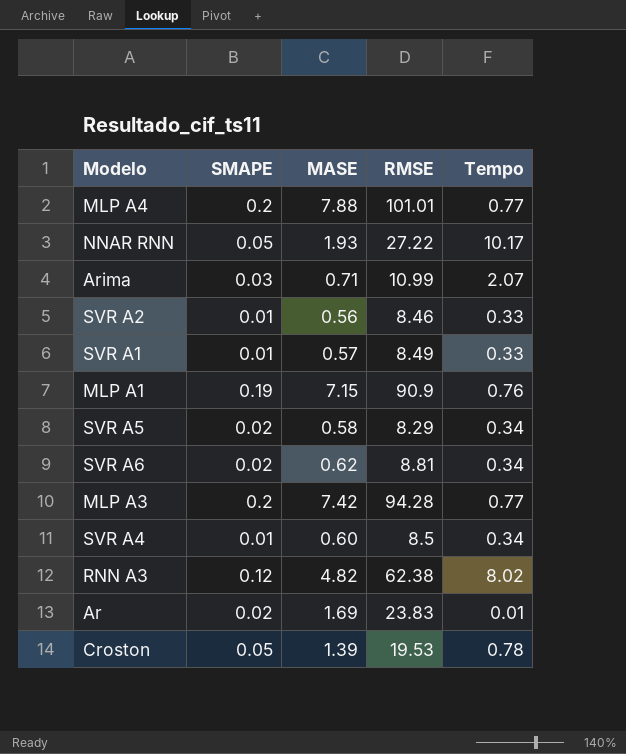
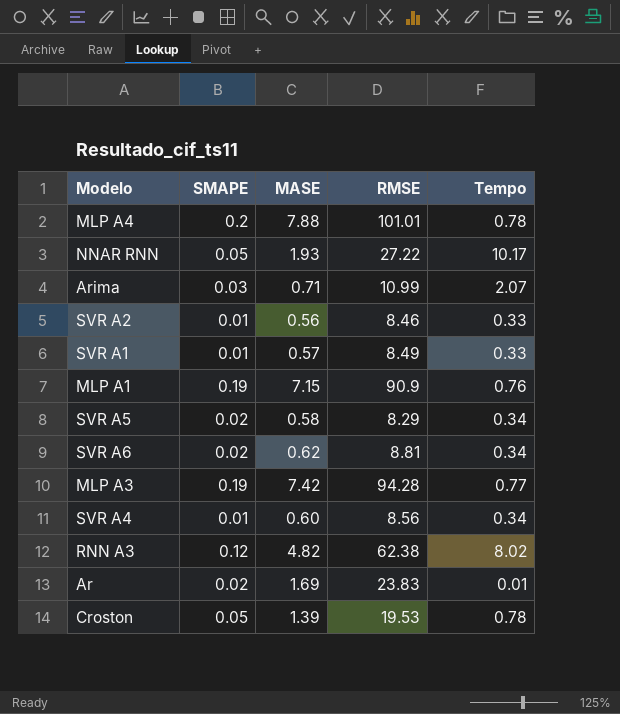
MLP A4 | Tempo: 0.77 -> 0.78
MLP A3 | SMAPE: 0.2 -> 0.19
SVR A4 | RMSE: 8.5 -> 8.56

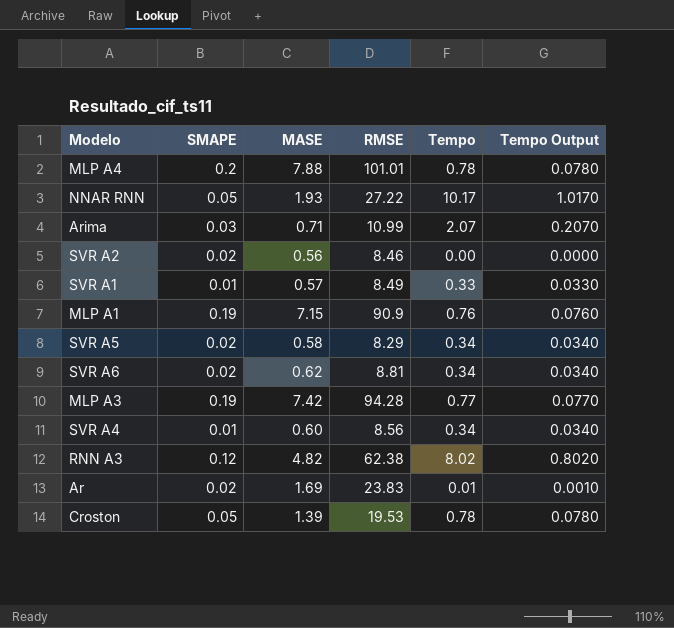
column Tempo Output | formula: none -> [Tempo] * 0.1
SVR A2 | SMAPE: 0.01 -> 0.02
SVR A2 | Tempo: 0.33 -> 0.00

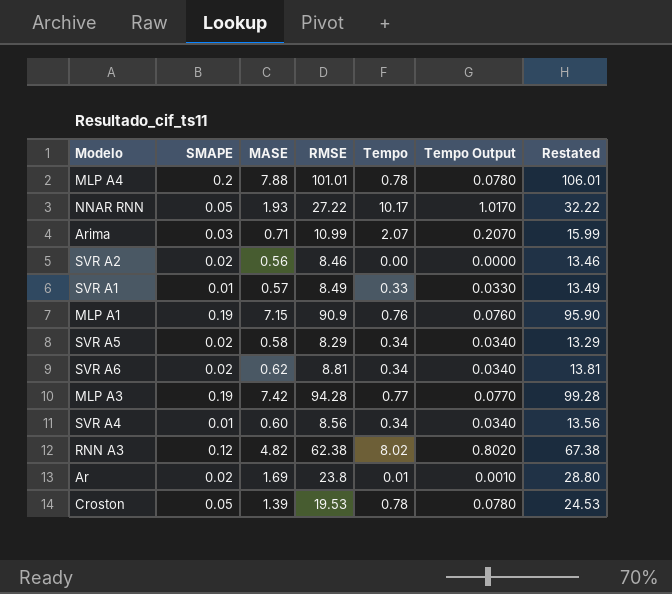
column Restated | formula: none -> [RMSE] + 5
Ar | RMSE: 23.83 -> 23.8

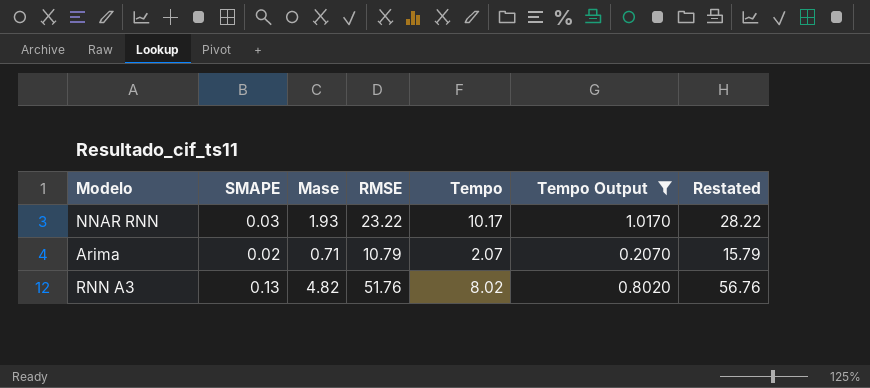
filter: none -> Tempo Output >= 0.2070
column name: MASE -> Mase
NNAR RNN | SMAPE: 0.05 -> 0.03
NNAR RNN | RMSE: 27.22 -> 23.22
NNAR RNN | Restated: 32.22 -> 28.22
Arima | SMAPE: 0.03 -> 0.02
Arima | RMSE: 10.99 -> 10.79
Arima | Restated: 15.99 -> 15.79
RNN A3 | SMAPE: 0.12 -> 0.13
RNN A3 | RMSE: 62.38 -> 51.76
RNN A3 | Restated: 67.38 -> 56.76

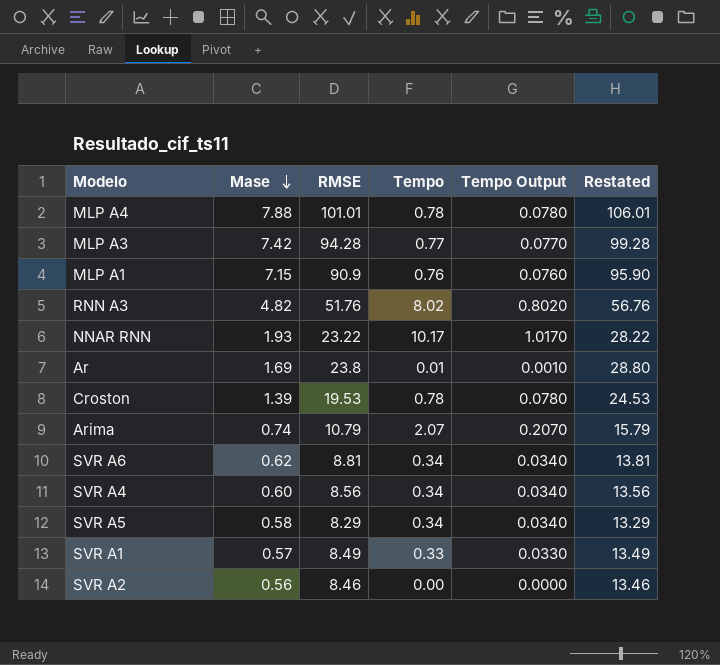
filter: Tempo Output >= 0.2070 -> none
row order: none -> Mase descending
column SMAPE | position: 2 -> none
Arima | Mase: 0.71 -> 0.74

